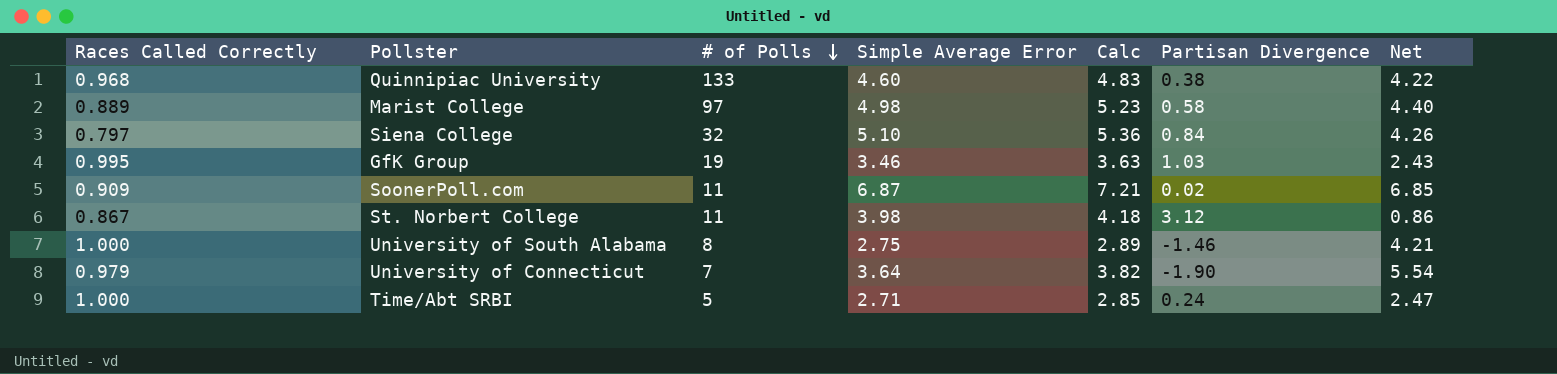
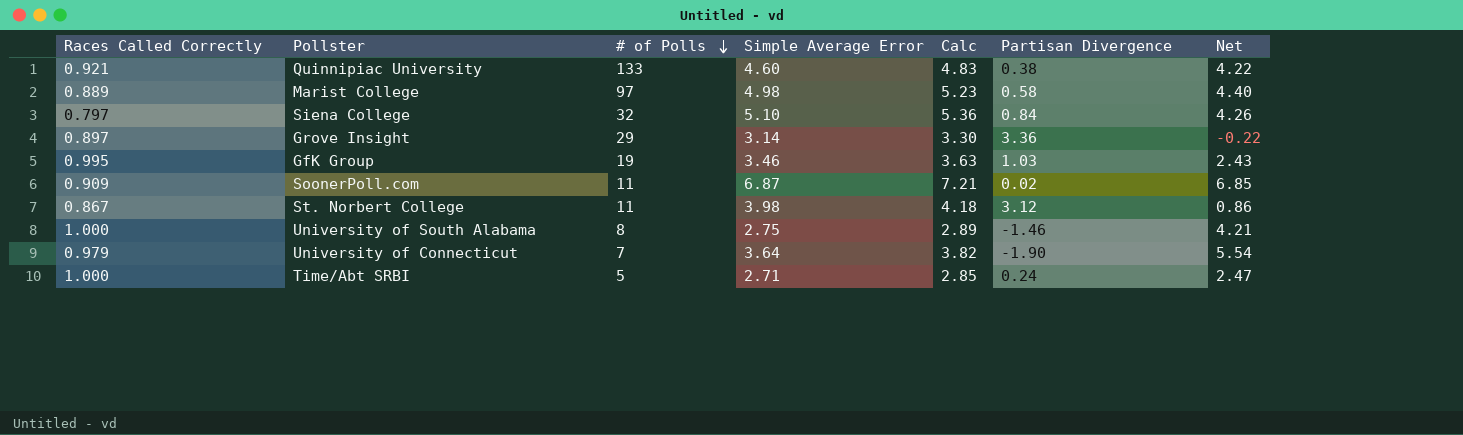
Quinnipiac University | Races Called Correctly: 0.968 -> 0.921
row Grove Insight: none -> 0.897 | 29 | 3.14 | 3.30 | 3.36 | -0.22

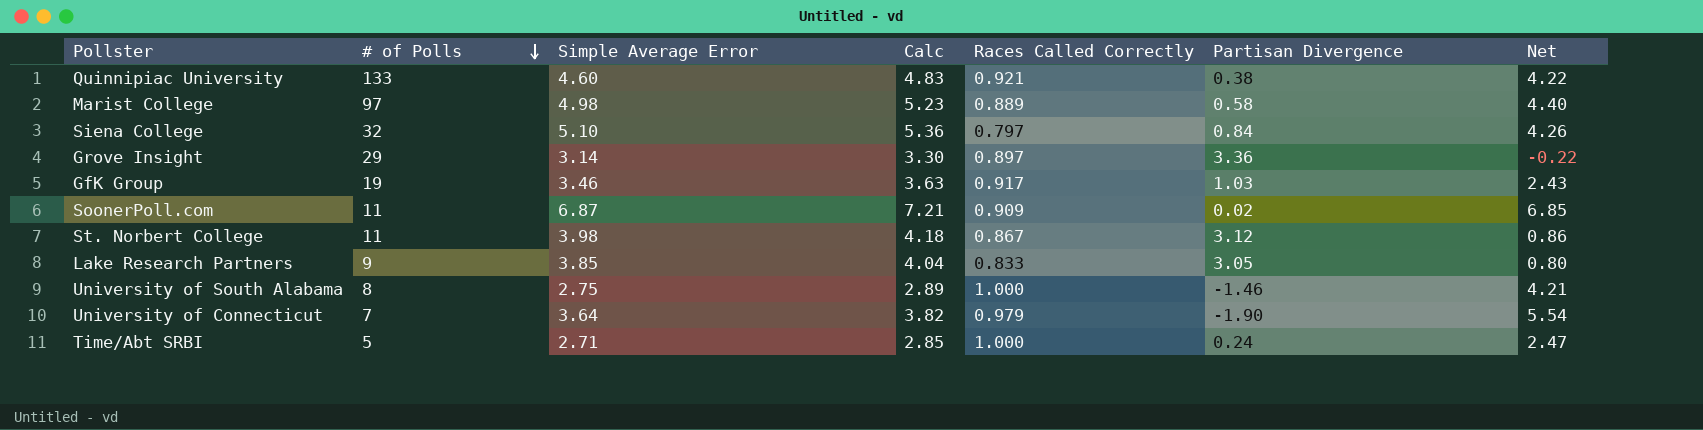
column Races Called Correctly | position: 1 -> 5
GfK Group | Races Called Correctly: 0.995 -> 0.917
row Lake Research Partners: none -> 9 | 3.85 | 4.04 | 0.833 | 3.05 | 0.80

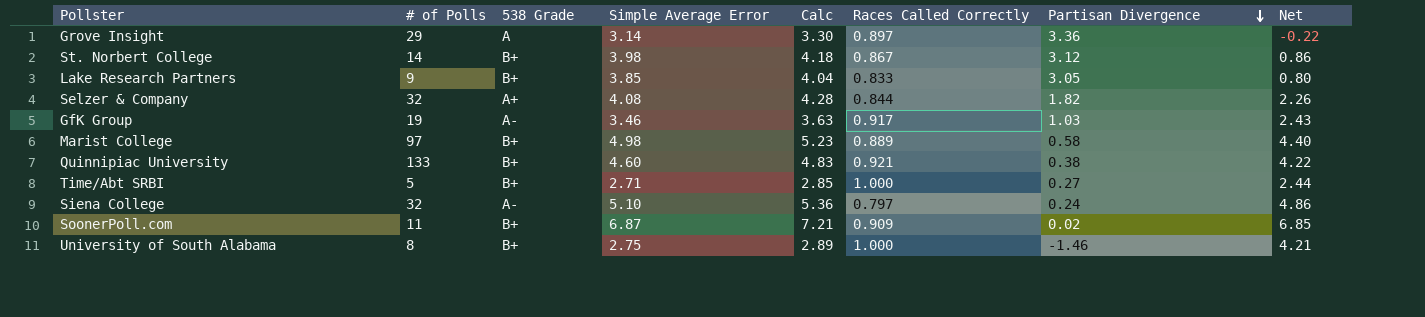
row order: # of Polls descending -> Partisan Divergence descending
column 538 Grade | position: none -> 3
row University of Connecticut: 7 | 3.64 | 3.82 | 0.979 | -1.90 | 5.54 -> none
St. Norbert College | # of Polls: 11 -> 14
row Selzer & Company: none -> 32 | A+ | 4.08 | 4.28 | 0.844 | 1.82 | 2.26
Time/Abt SRBI | Partisan Divergence: 0.24 -> 0.27
Time/Abt SRBI | Net: 2.47 -> 2.44
Siena College | Partisan Divergence: 0.84 -> 0.24
Siena College | Net: 4.26 -> 4.86

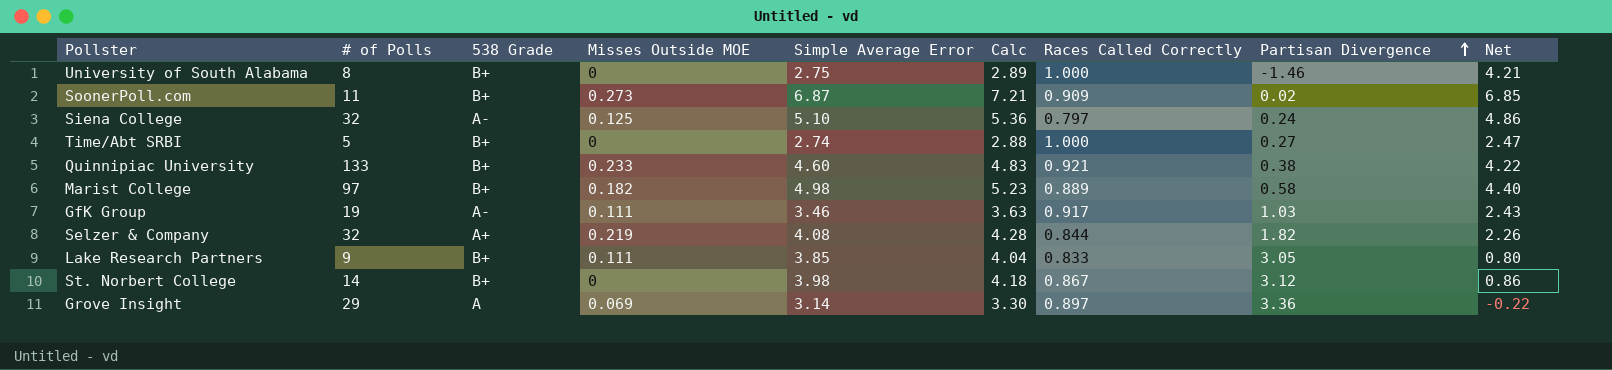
row order: Partisan Divergence descending -> Partisan Divergence ascending
column Misses Outside MOE | position: none -> 4
Time/Abt SRBI | Simple Average Error: 2.71 -> 2.74
Time/Abt SRBI | Calc: 2.85 -> 2.88
Time/Abt SRBI | Net: 2.44 -> 2.47

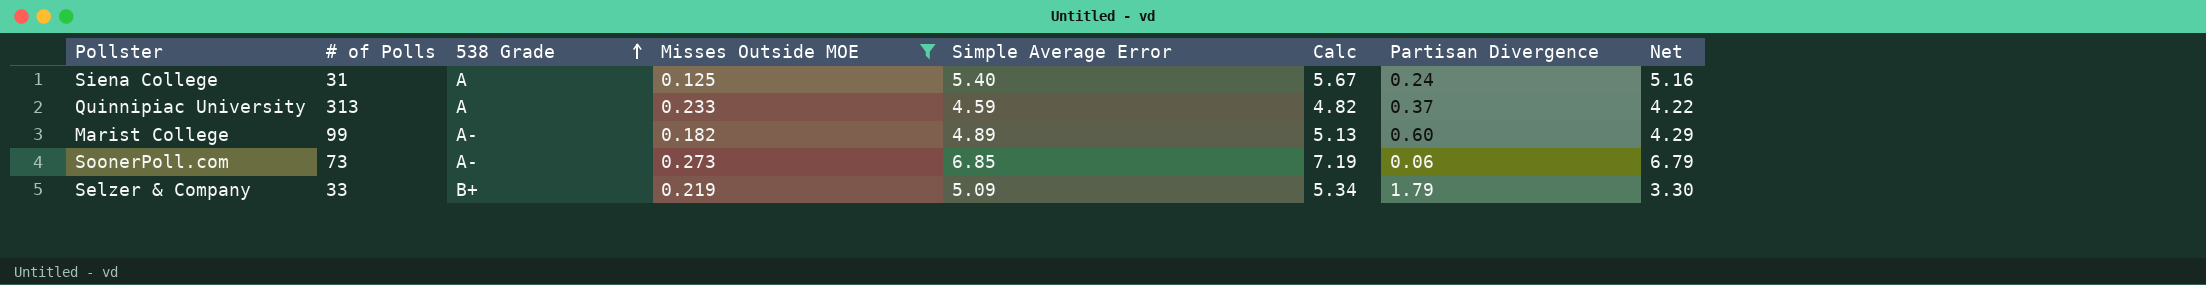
filter: none -> Misses Outside MOE >= 0.125
row order: Partisan Divergence ascending -> 538 Grade ascending
column Races Called Correctly | position: 7 -> none
Siena College | # of Polls: 32 -> 31
Siena College | 538 Grade: A- -> A
Siena College | Simple Average Error: 5.10 -> 5.40
Siena College | Calc: 5.36 -> 5.67
Siena College | Net: 4.86 -> 5.16
Quinnipiac University | # of Polls: 133 -> 313
Quinnipiac University | 538 Grade: B+ -> A
Quinnipiac University | Simple Average Error: 4.60 -> 4.59
Quinnipiac University | Calc: 4.83 -> 4.82
Quinnipiac University | Partisan Divergence: 0.38 -> 0.37
Marist College | # of Polls: 97 -> 99
Marist College | 538 Grade: B+ -> A-
Marist College | Simple Average Error: 4.98 -> 4.89
Marist College | Calc: 5.23 -> 5.13
Marist College | Partisan Divergence: 0.58 -> 0.60
Marist College | Net: 4.40 -> 4.29
SoonerPoll.com | # of Polls: 11 -> 73
SoonerPoll.com | 538 Grade: B+ -> A-
SoonerPoll.com | Simple Average Error: 6.87 -> 6.85
SoonerPoll.com | Calc: 7.21 -> 7.19
SoonerPoll.com | Partisan Divergence: 0.02 -> 0.06
SoonerPoll.com | Net: 6.85 -> 6.79
Selzer & Company | # of Polls: 32 -> 33
Selzer & Company | 538 Grade: A+ -> B+
Selzer & Company | Simple Average Error: 4.08 -> 5.09
Selzer & Company | Calc: 4.28 -> 5.34
Selzer & Company | Partisan Divergence: 1.82 -> 1.79
Selzer & Company | Net: 2.26 -> 3.30

